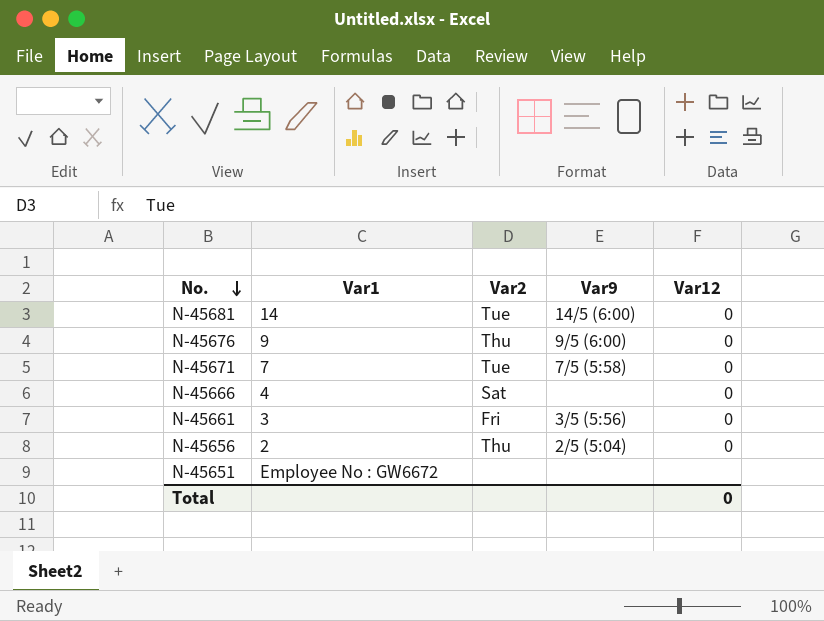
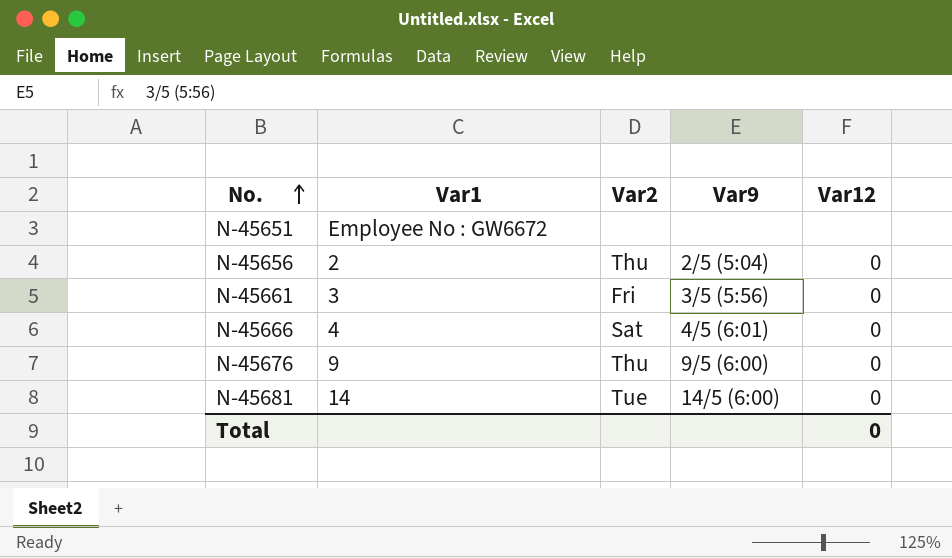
row order: No. descending -> No. ascending
row N-45671: 7 | Tue | 7/5 (5:58) | 0 -> none
N-45666 | Var9: none -> 4/5 (6:01)

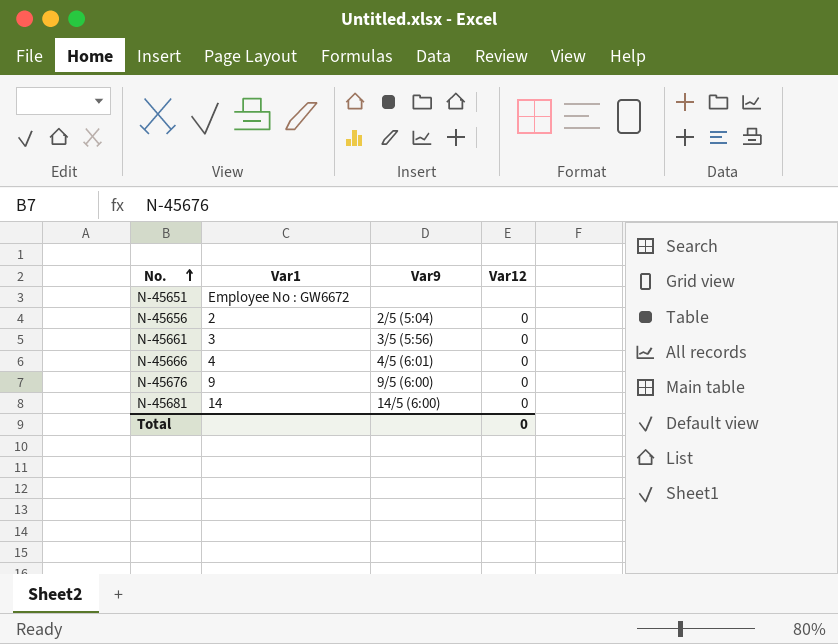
column Var2 | position: 3 -> none

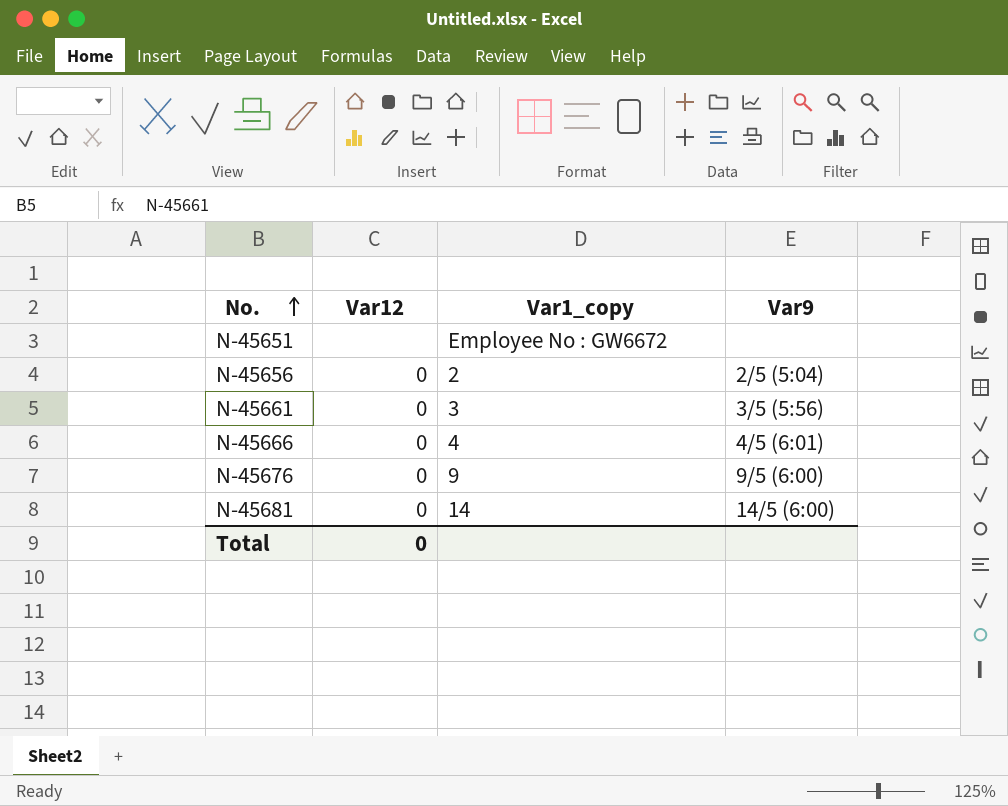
column Var12 | position: 4 -> 2
column name: Var1 -> Var1_copy

